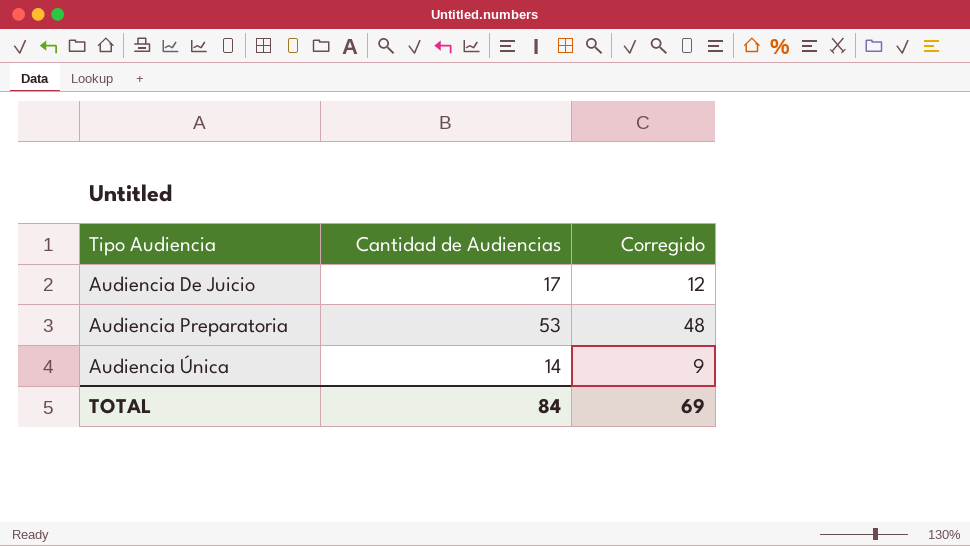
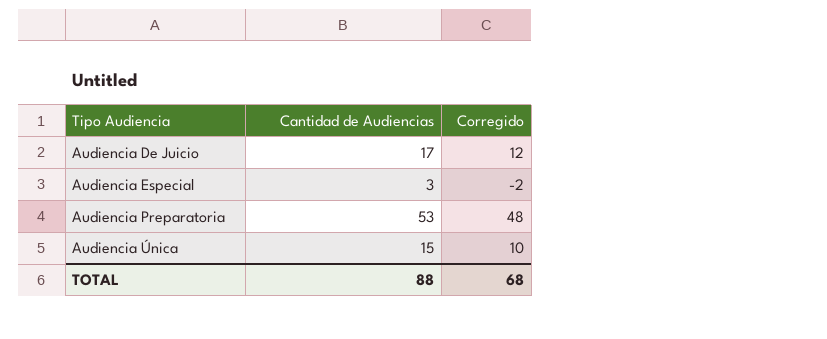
row Audiencia Especial: none -> 3 | -2
Audiencia Única | Cantidad de Audiencias: 14 -> 15
Audiencia Única | Corregido: 9 -> 10
TOTAL | Cantidad de Audiencias: 84 -> 88
TOTAL | Corregido: 69 -> 68

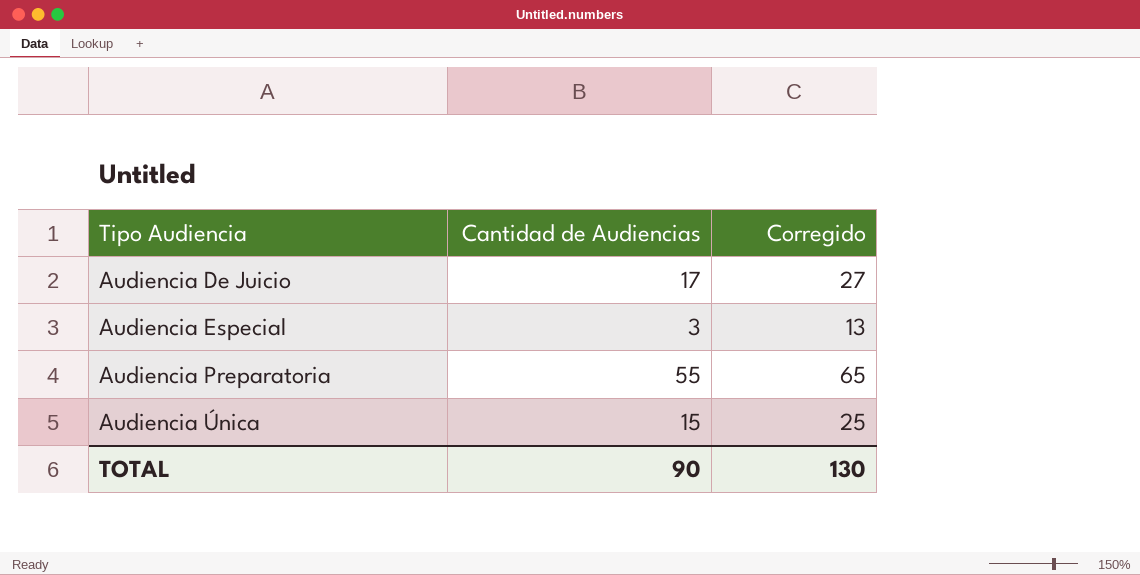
column Corregido | formula: [Cantidad de Audiencias] - 5 -> [Cantidad de Audiencias] + 10
Audiencia Preparatoria | Cantidad de Audiencias: 53 -> 55
TOTAL | Cantidad de Audiencias: 88 -> 90
TOTAL | Corregido: 68 -> 130

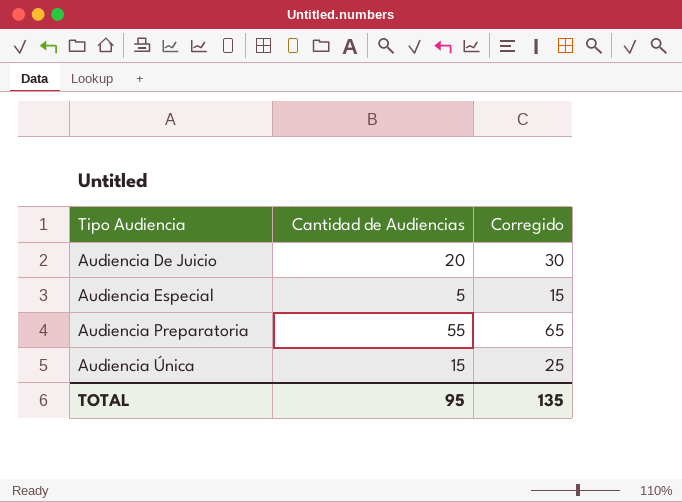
Audiencia De Juicio | Cantidad de Audiencias: 17 -> 20
Audiencia De Juicio | Corregido: 27 -> 30
Audiencia Especial | Cantidad de Audiencias: 3 -> 5
Audiencia Especial | Corregido: 13 -> 15
TOTAL | Cantidad de Audiencias: 90 -> 95
TOTAL | Corregido: 130 -> 135

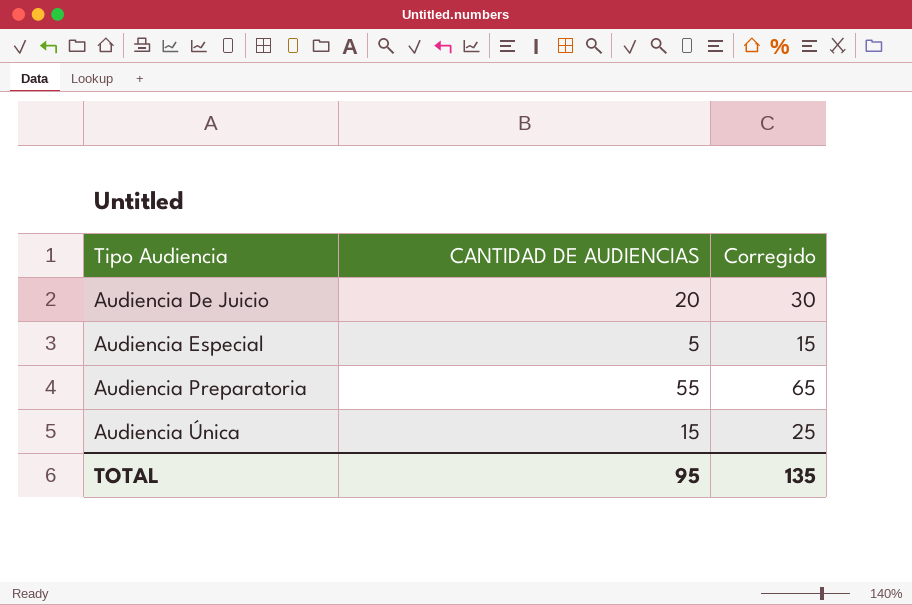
column name: Cantidad de Audiencias -> CANTIDAD DE AUDIENCIAS

